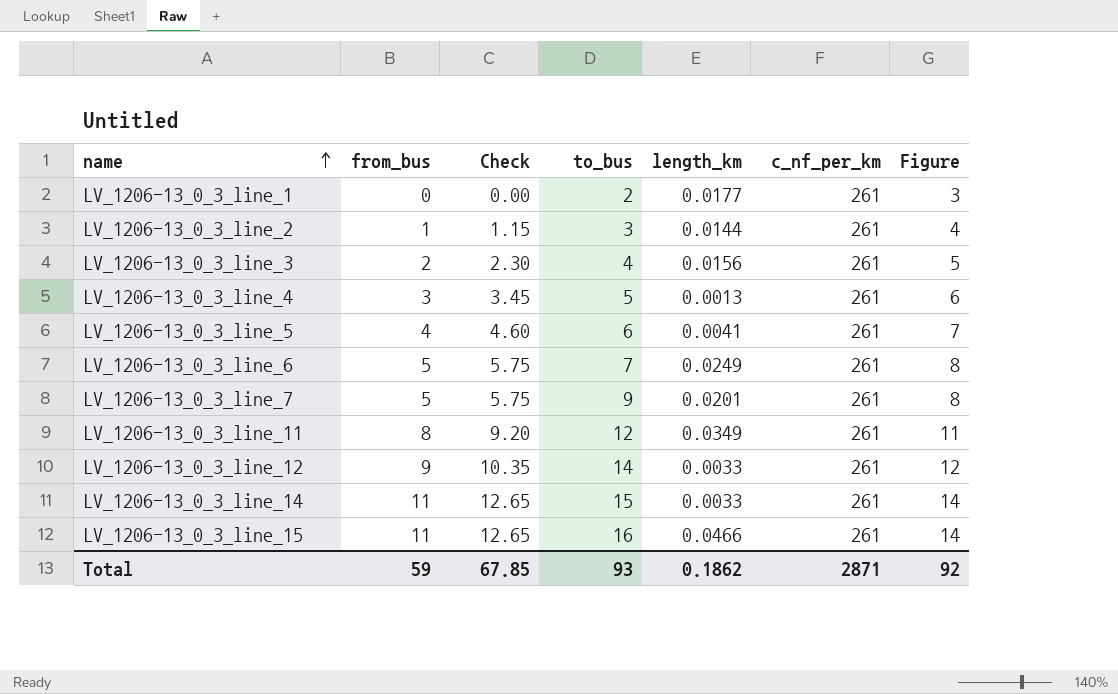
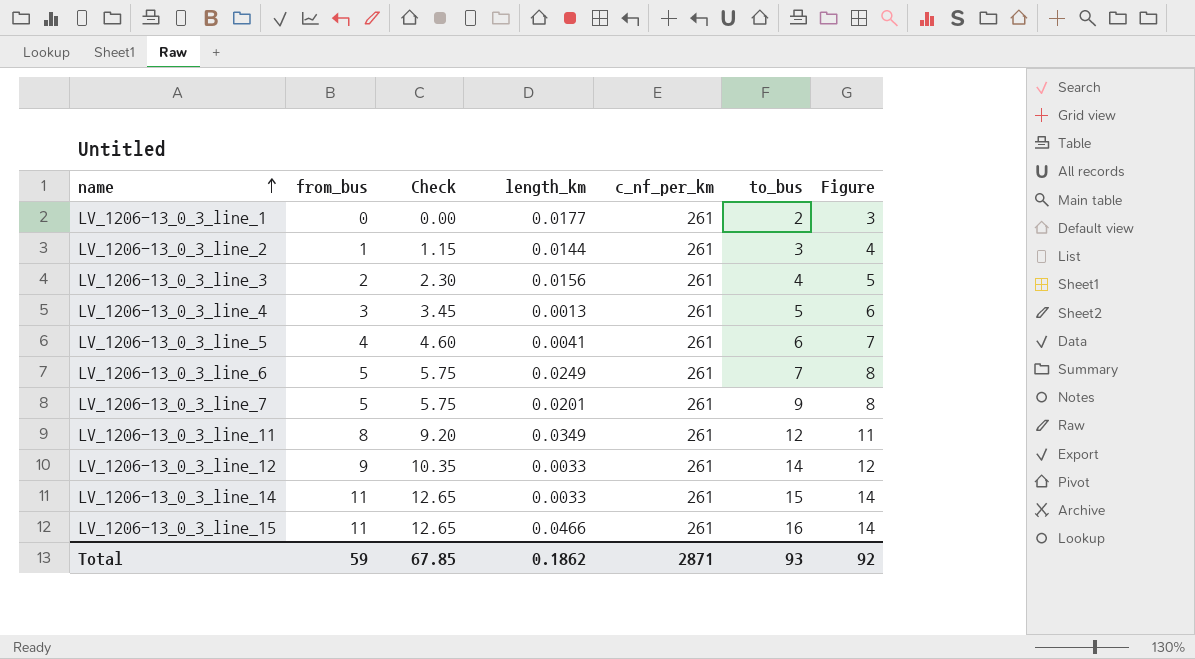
column to_bus | position: 4 -> 6

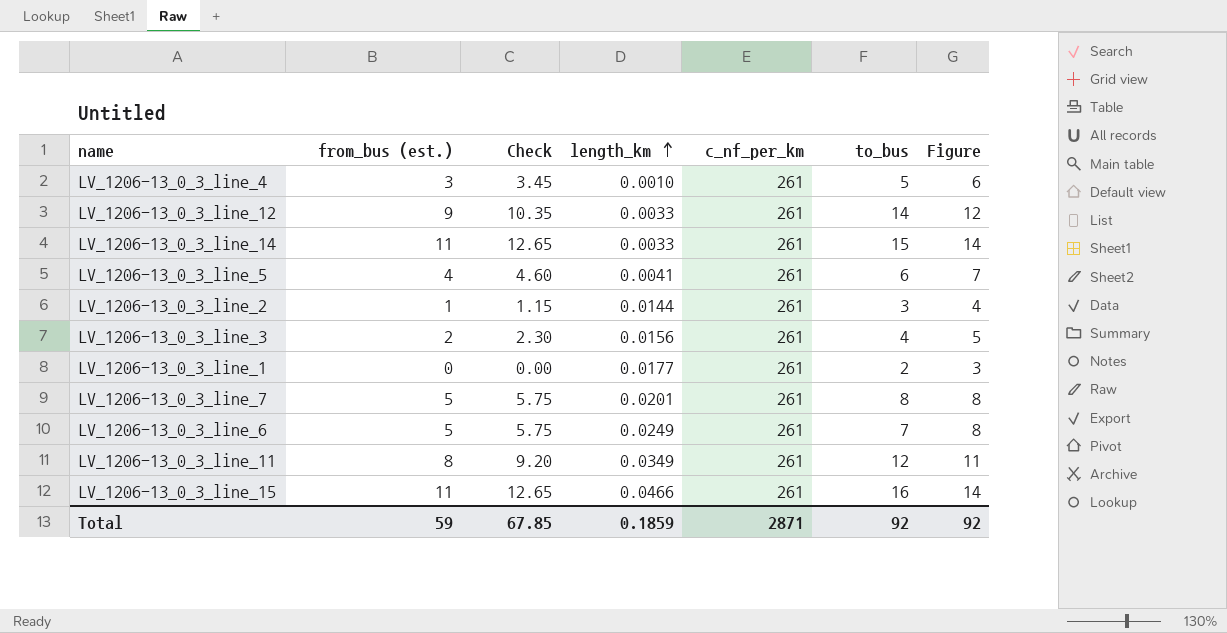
row order: name ascending -> length_km ascending
column name: from_bus -> from_bus (est.)
LV_1206-13_0_3_line_4 | length_km: 0.0013 -> 0.0010
LV_1206-13_0_3_line_7 | to_bus: 9 -> 8
Total | length_km: 0.1862 -> 0.1859
Total | to_bus: 93 -> 92

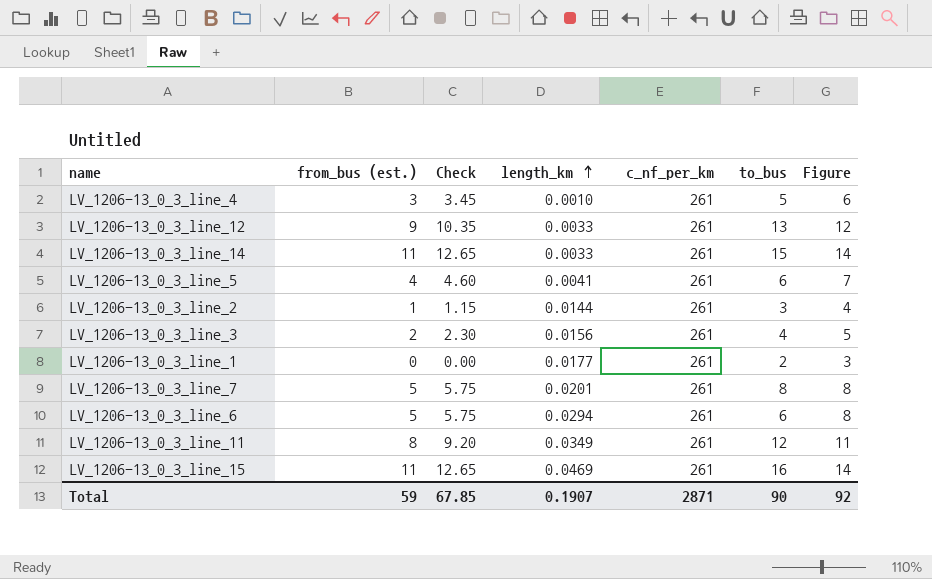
LV_1206-13_0_3_line_12 | to_bus: 14 -> 13
LV_1206-13_0_3_line_6 | length_km: 0.0249 -> 0.0294
LV_1206-13_0_3_line_6 | to_bus: 7 -> 6
LV_1206-13_0_3_line_15 | length_km: 0.0466 -> 0.0469
Total | length_km: 0.1859 -> 0.1907
Total | to_bus: 92 -> 90

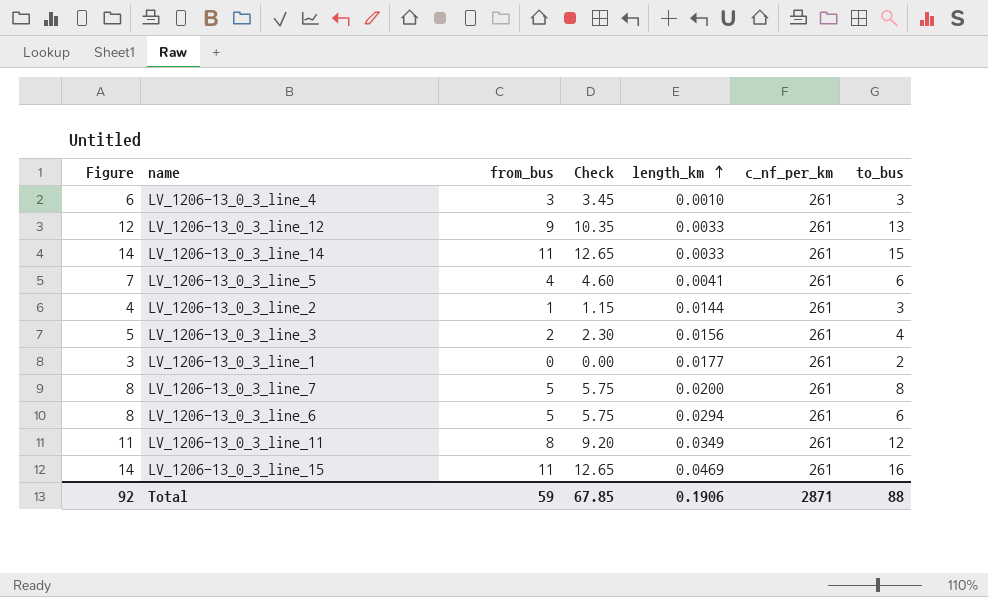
column Figure | position: 7 -> 1
column name: from_bus (est.) -> from_bus
LV_1206-13_0_3_line_4 | to_bus: 5 -> 3
LV_1206-13_0_3_line_7 | length_km: 0.0201 -> 0.0200
Total | length_km: 0.1907 -> 0.1906
Total | to_bus: 90 -> 88

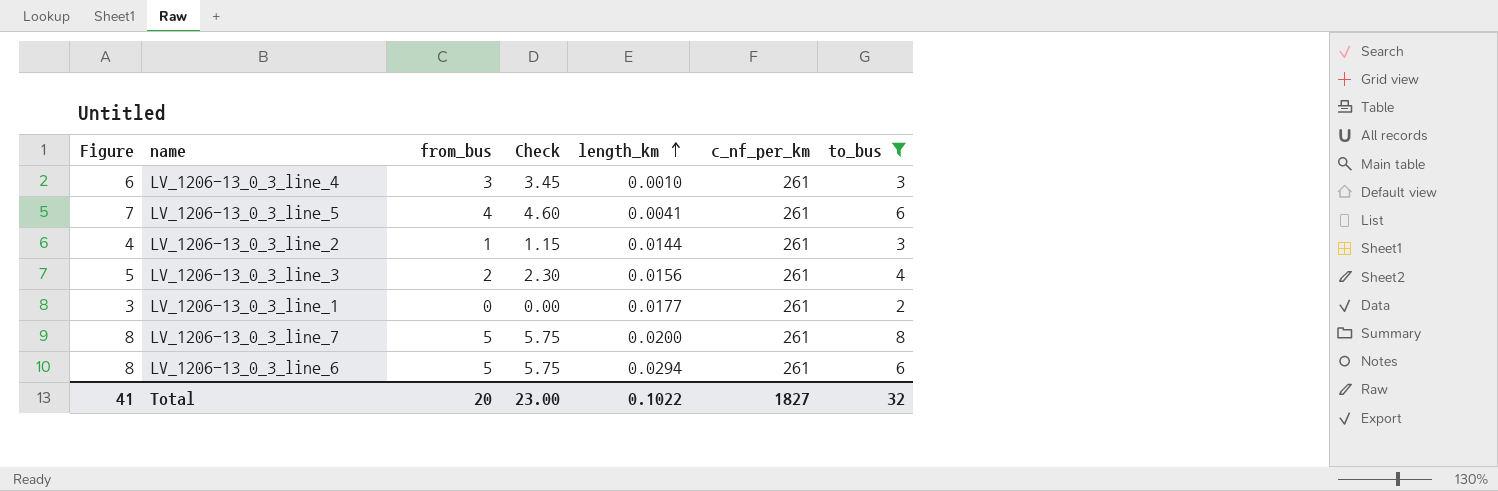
filter: none -> to_bus <= 8
Total | Figure: 92 -> 41
Total | from_bus: 59 -> 20
Total | Check: 67.85 -> 23.00
Total | length_km: 0.1906 -> 0.1022
Total | c_nf_per_km: 2871 -> 1827
Total | to_bus: 88 -> 32

